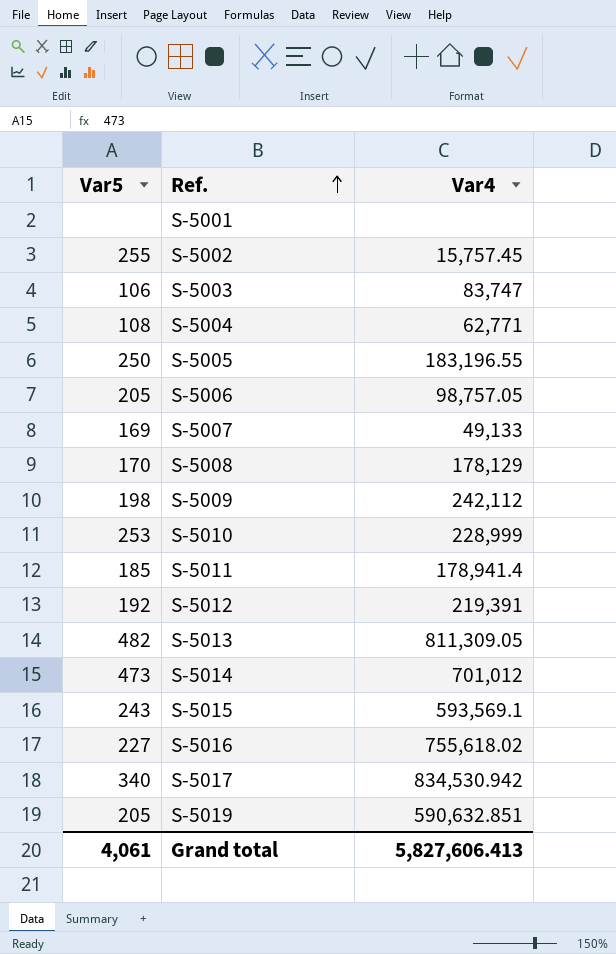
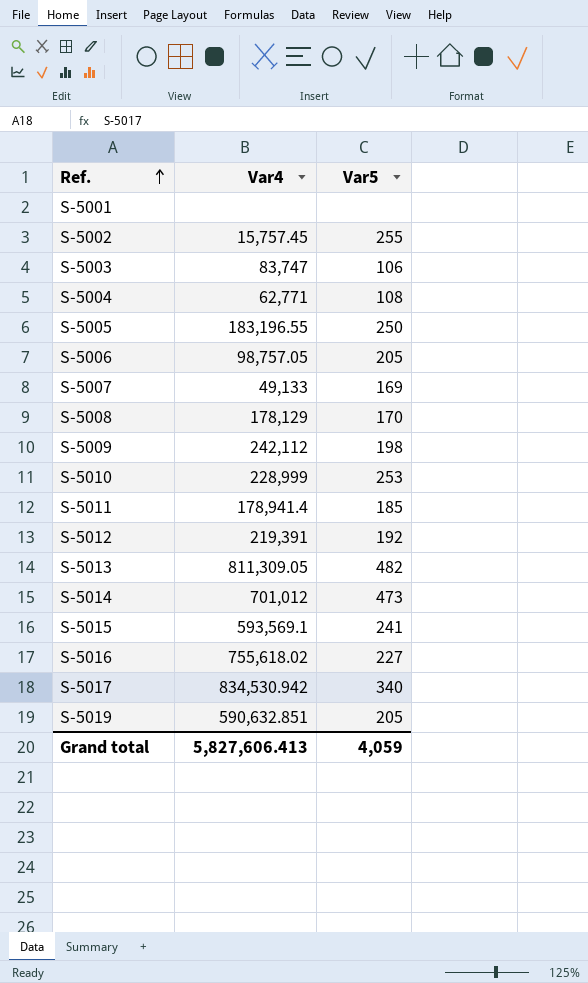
column Var5 | position: 1 -> 3
S-5015 | Var5: 243 -> 241
Grand total | Var5: 4,061 -> 4,059

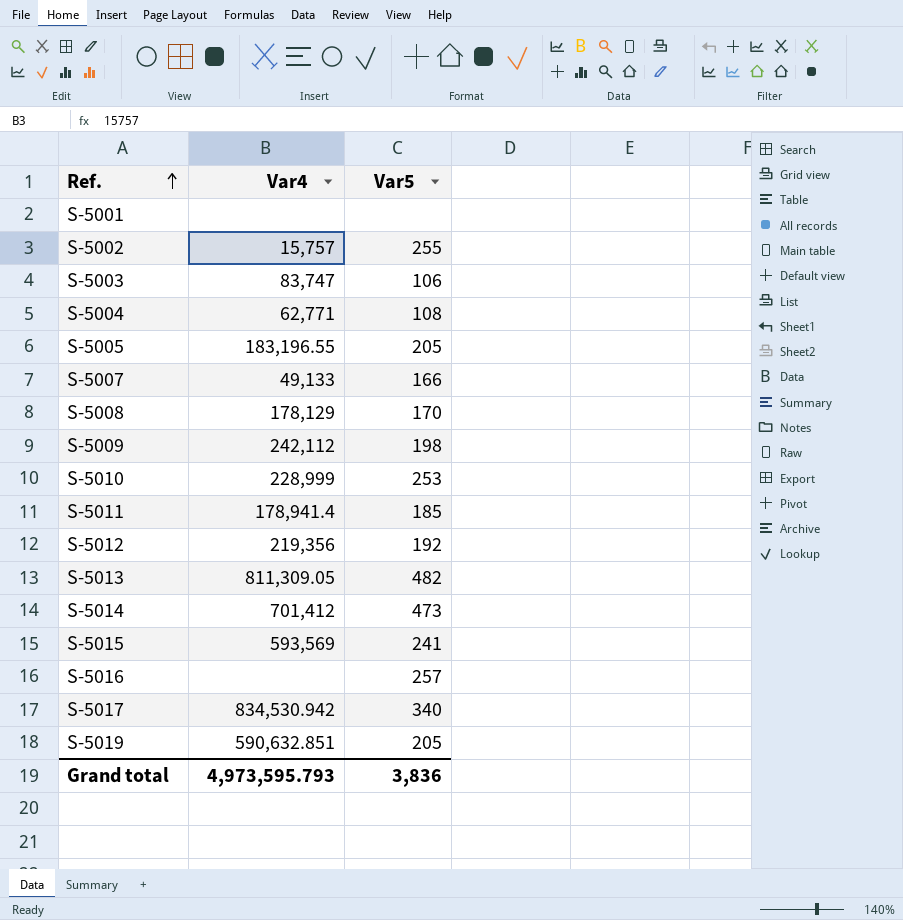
row S-5006: 98,757.05 | 205 -> none
S-5002 | Var4: 15,757.45 -> 15,757
S-5005 | Var5: 250 -> 205
S-5007 | Var5: 169 -> 166
S-5012 | Var4: 219,391 -> 219,356
S-5014 | Var4: 701,012 -> 701,412
S-5015 | Var4: 593,569.1 -> 593,569
S-5016 | Var4: 755,618.02 -> none
S-5016 | Var5: 227 -> 257
Grand total | Var4: 5,827,606.413 -> 4,973,595.793
Grand total | Var5: 4,059 -> 3,836

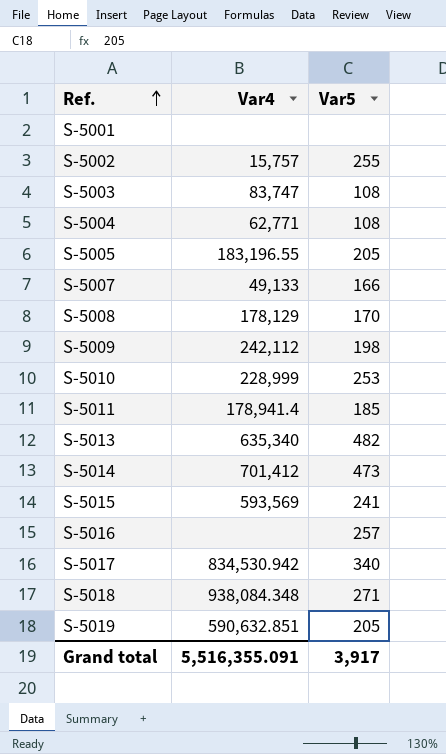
row S-5012: 219,356 | 192 -> none
S-5003 | Var5: 106 -> 108
S-5013 | Var4: 811,309.05 -> 635,340
row S-5018: none -> 938,084.348 | 271
Grand total | Var4: 4,973,595.793 -> 5,516,355.091
Grand total | Var5: 3,836 -> 3,917

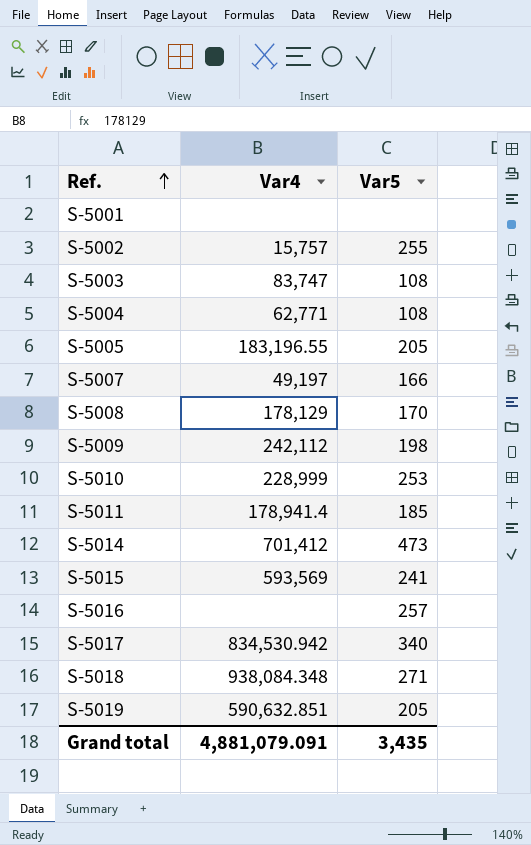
row S-5013: 635,340 | 482 -> none
S-5007 | Var4: 49,133 -> 49,197
Grand total | Var4: 5,516,355.091 -> 4,881,079.091
Grand total | Var5: 3,917 -> 3,435

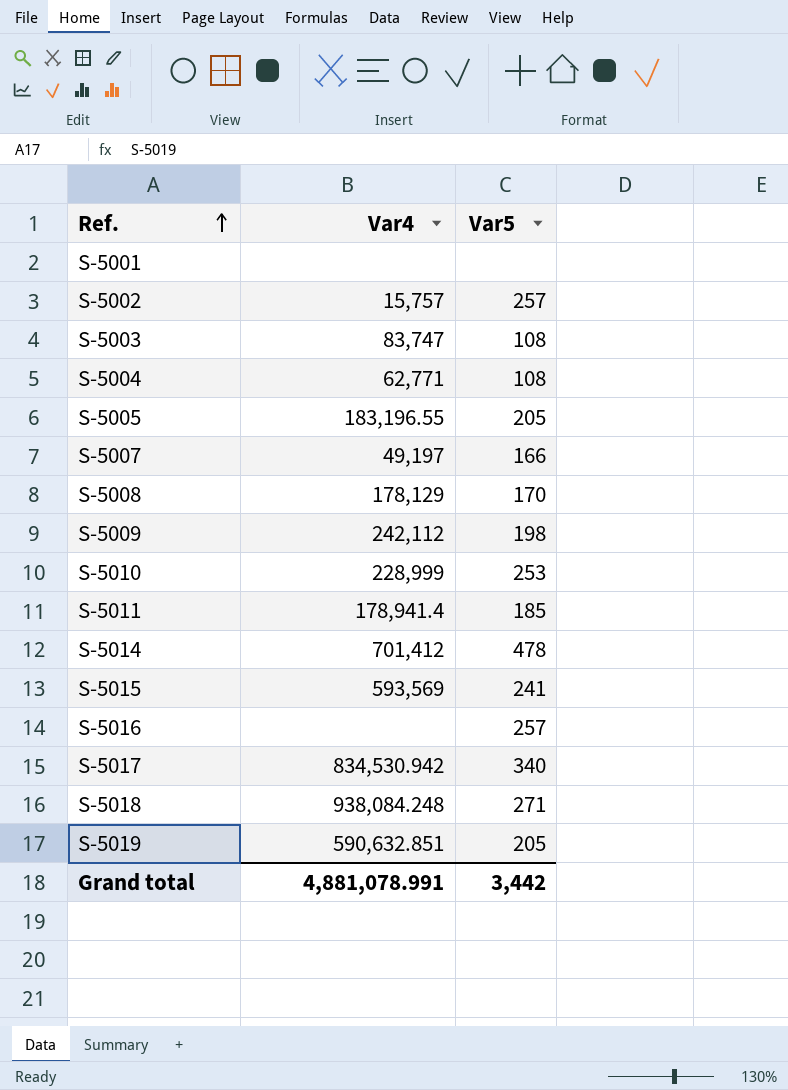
S-5002 | Var5: 255 -> 257
S-5014 | Var5: 473 -> 478
S-5018 | Var4: 938,084.348 -> 938,084.248
Grand total | Var4: 4,881,079.091 -> 4,881,078.991
Grand total | Var5: 3,435 -> 3,442

